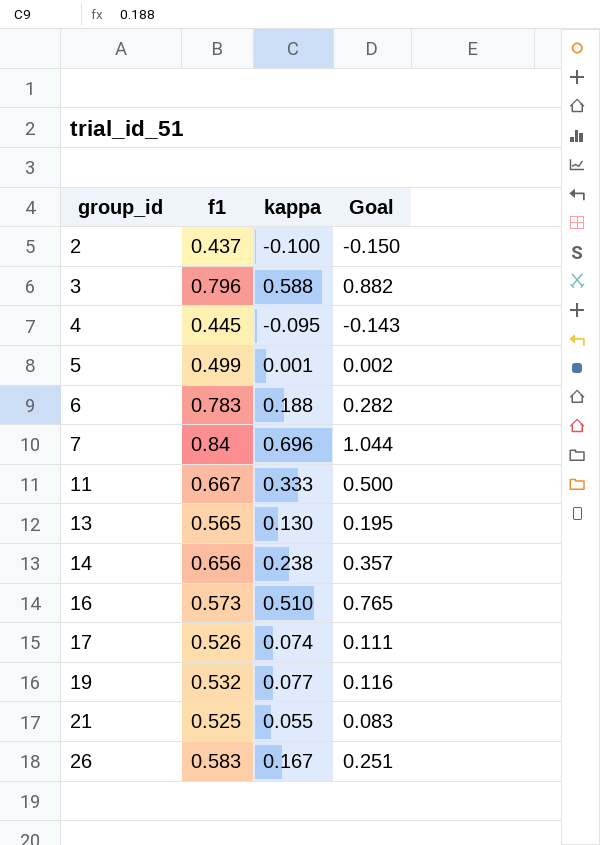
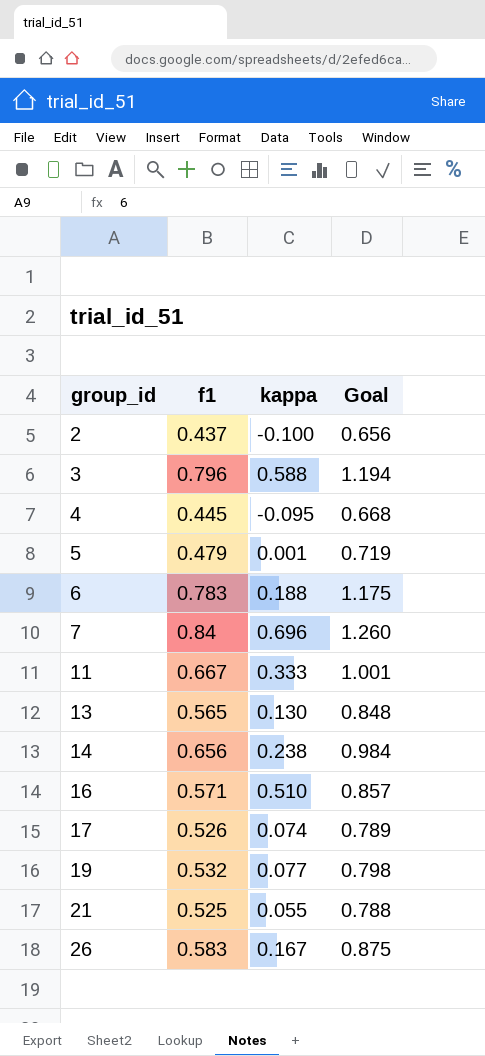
column Goal | formula: [kappa] * 1.5 -> [f1] * 1.5
5 | f1: 0.499 -> 0.479
16 | f1: 0.573 -> 0.571

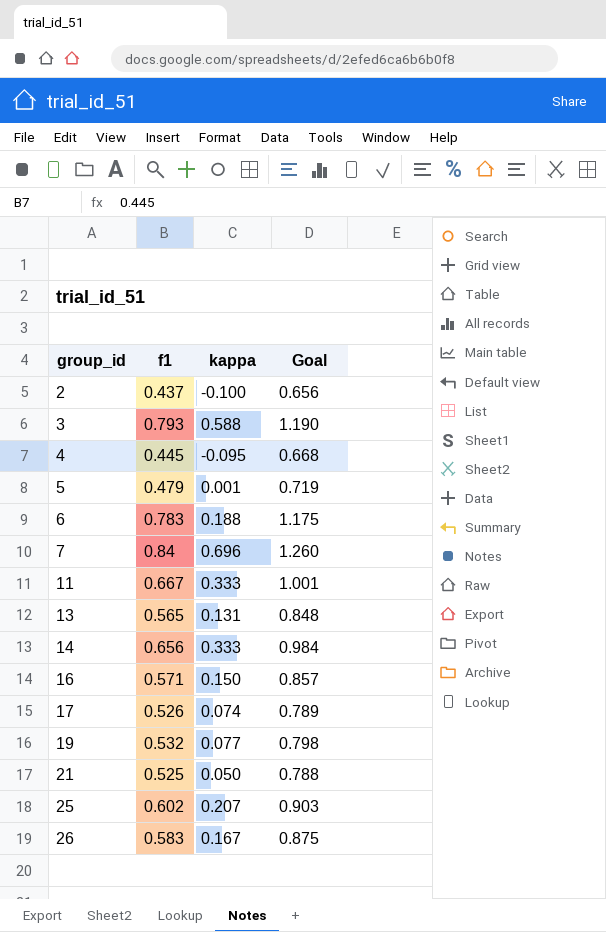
3 | f1: 0.796 -> 0.793
3 | Goal: 1.194 -> 1.190
13 | kappa: 0.130 -> 0.131
14 | kappa: 0.238 -> 0.333
16 | kappa: 0.510 -> 0.150
21 | kappa: 0.055 -> 0.050
row 25: none -> 0.602 | 0.207 | 0.903

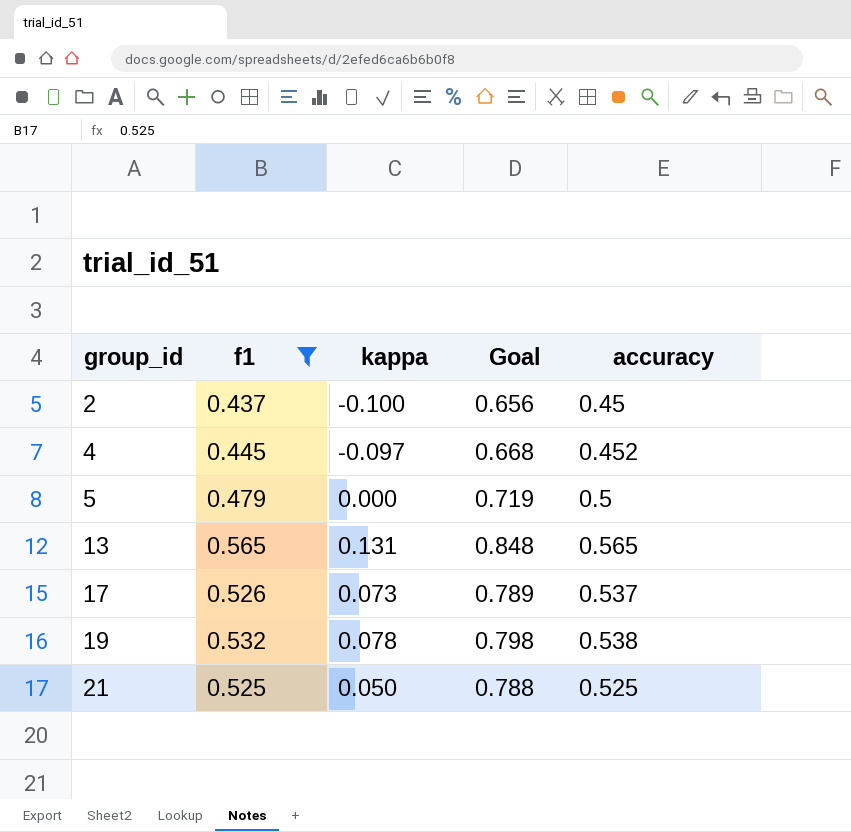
filter: none -> f1 <= 0.565
column accuracy | position: none -> 5
4 | kappa: -0.095 -> -0.097
5 | kappa: 0.001 -> 0.000
17 | kappa: 0.074 -> 0.073
19 | kappa: 0.077 -> 0.078

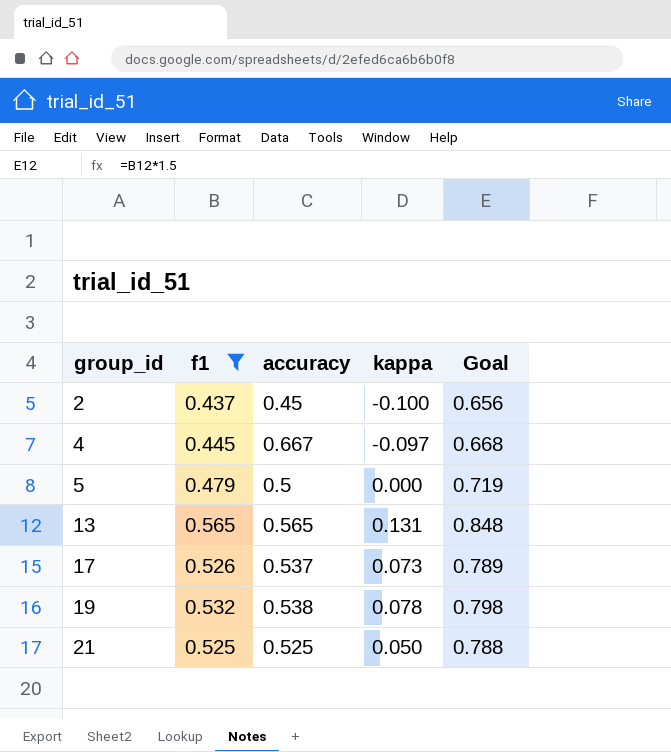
column accuracy | position: 5 -> 3
4 | accuracy: 0.452 -> 0.667

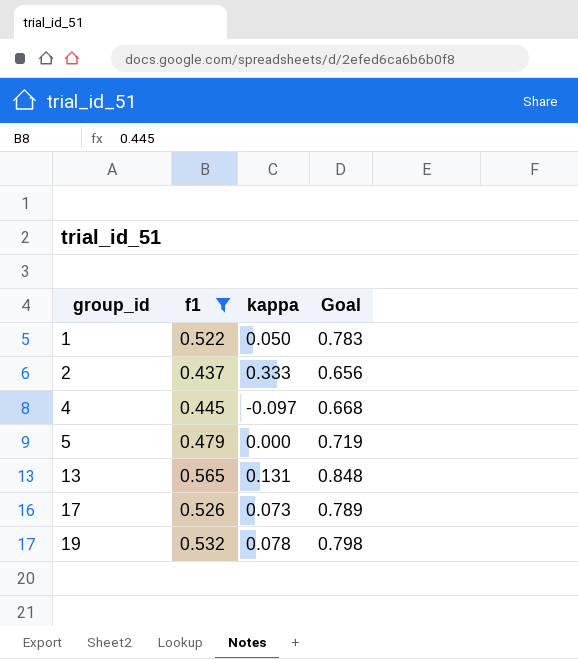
column accuracy | position: 3 -> none
row 21: 0.525 | 0.525 | 0.050 | 0.788 -> none
row 1: none -> 0.522 | 0.050 | 0.783
2 | kappa: -0.100 -> 0.333

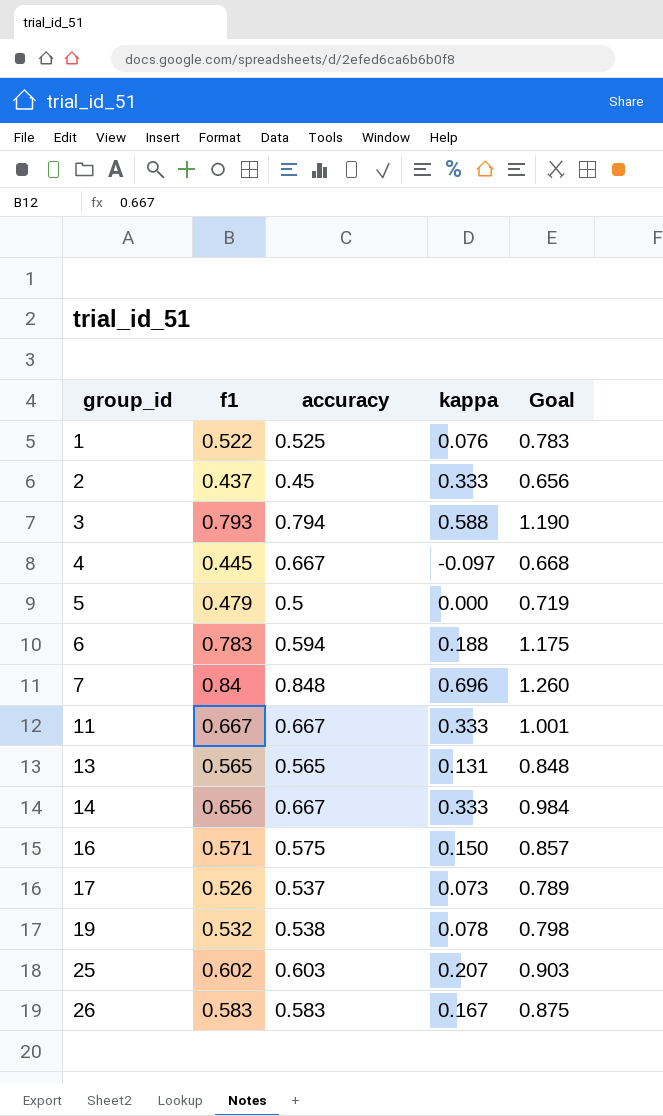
filter: f1 <= 0.565 -> none
column accuracy | position: none -> 3
1 | kappa: 0.050 -> 0.076

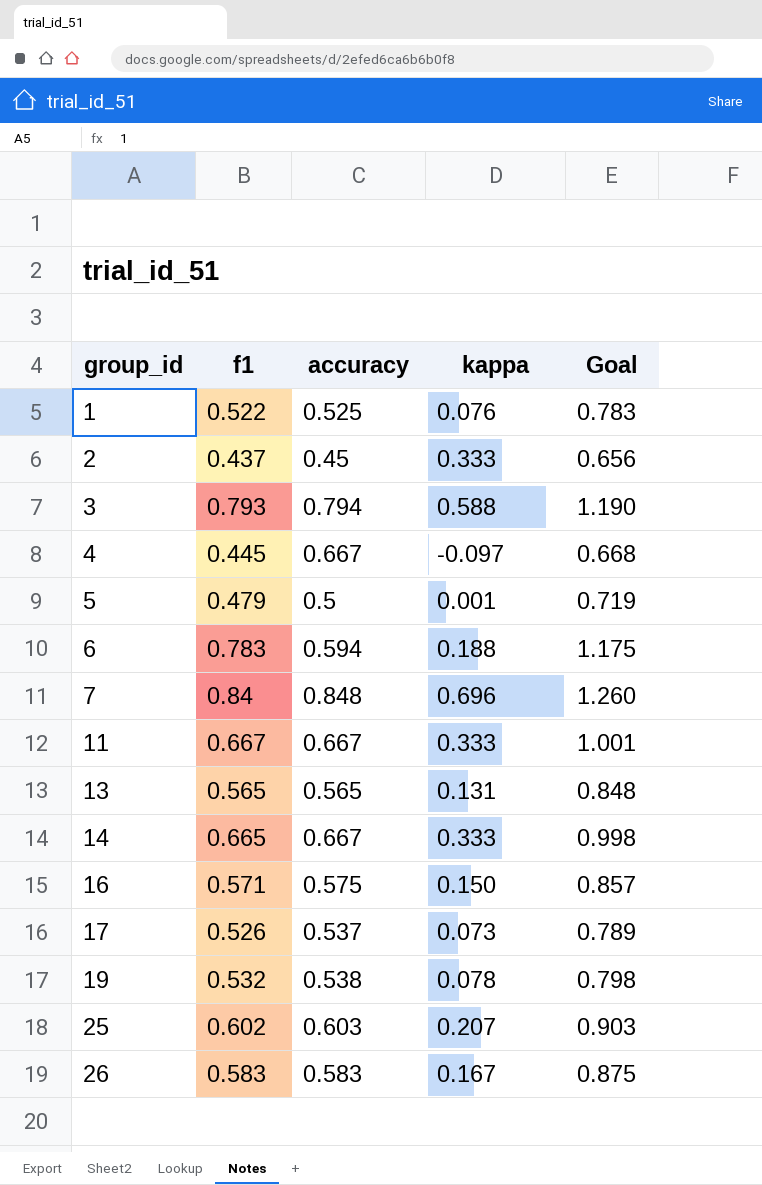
5 | kappa: 0.000 -> 0.001
14 | f1: 0.656 -> 0.665
14 | Goal: 0.984 -> 0.998

